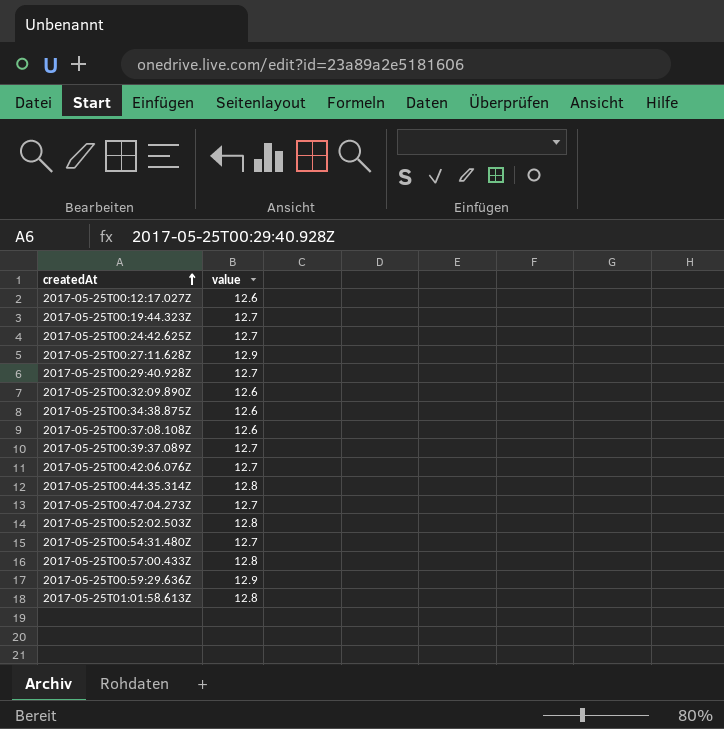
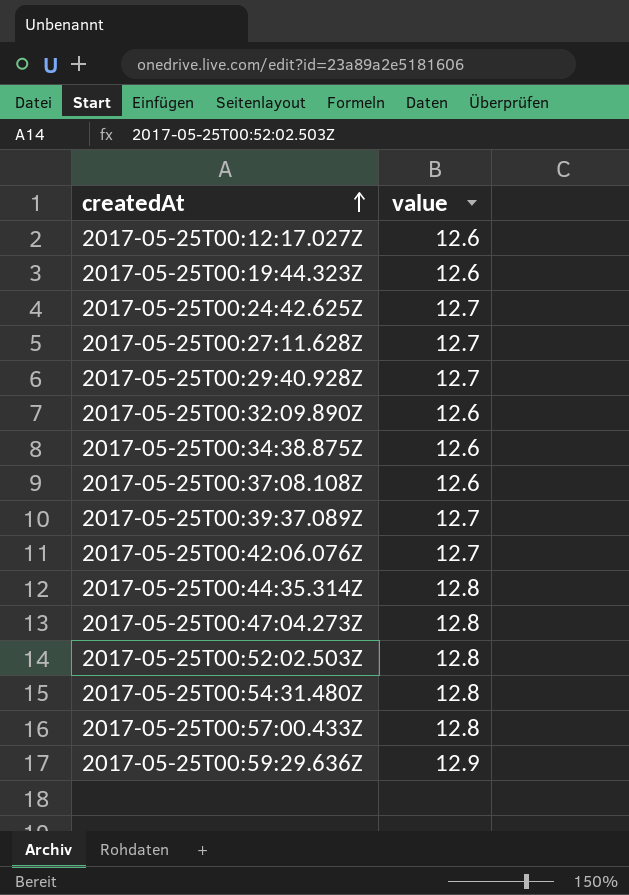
row 2017-05-25T01:01:58.613Z: 12.8 -> none
2017-05-25T00:19:44.323Z | value: 12.7 -> 12.6
2017-05-25T00:27:11.628Z | value: 12.9 -> 12.7
2017-05-25T00:47:04.273Z | value: 12.7 -> 12.8
2017-05-25T00:54:31.480Z | value: 12.7 -> 12.8

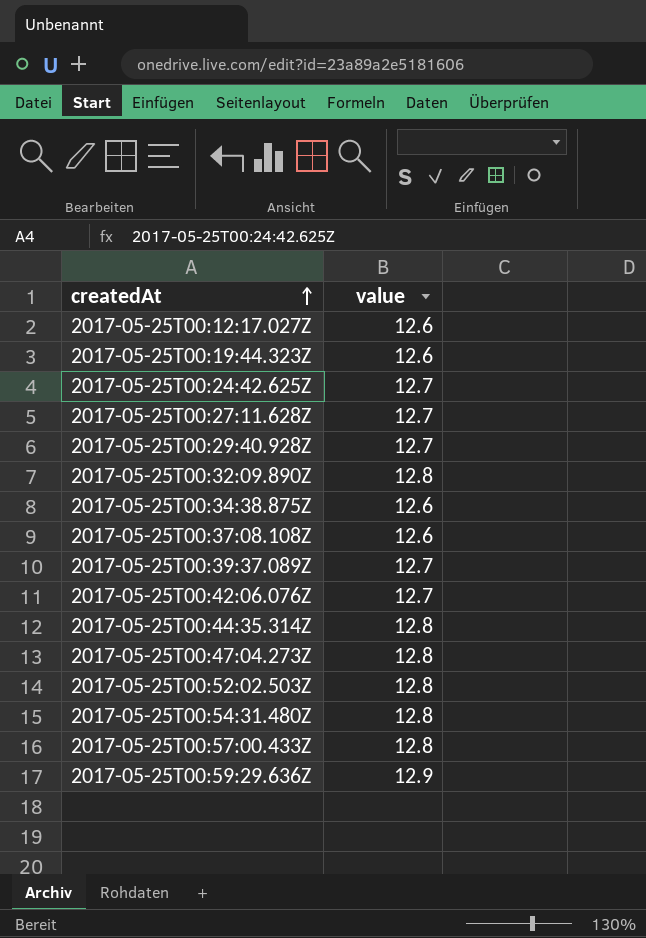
2017-05-25T00:32:09.890Z | value: 12.6 -> 12.8

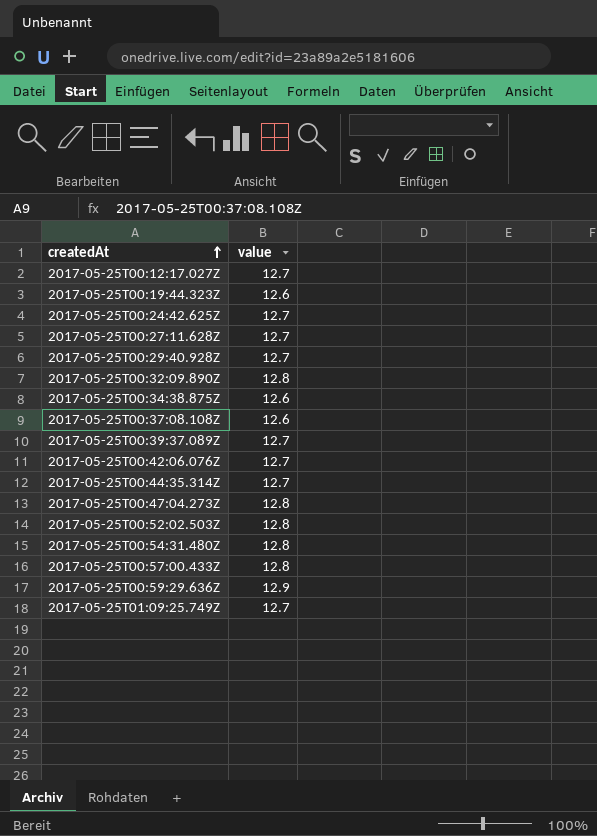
2017-05-25T00:12:17.027Z | value: 12.6 -> 12.7
2017-05-25T00:44:35.314Z | value: 12.8 -> 12.7
row 2017-05-25T01:09:25.749Z: none -> 12.7

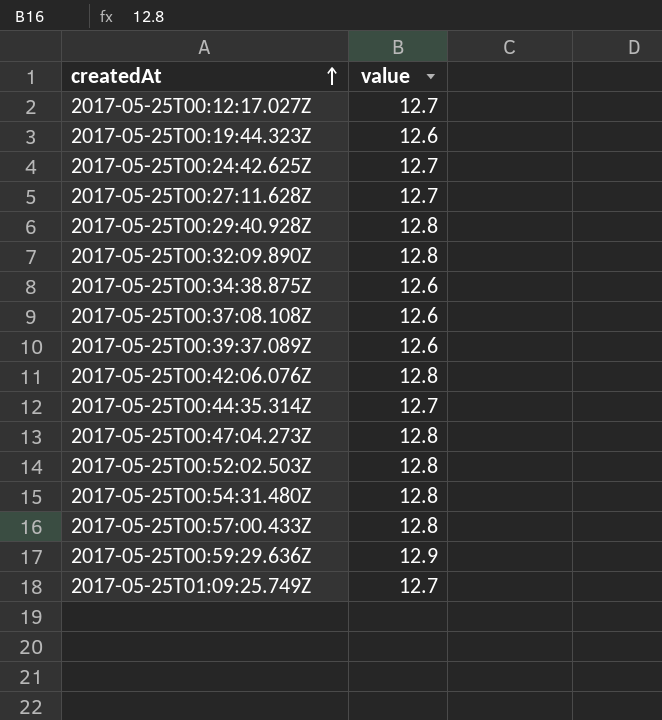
2017-05-25T00:29:40.928Z | value: 12.7 -> 12.8
2017-05-25T00:39:37.089Z | value: 12.7 -> 12.6
2017-05-25T00:42:06.076Z | value: 12.7 -> 12.8

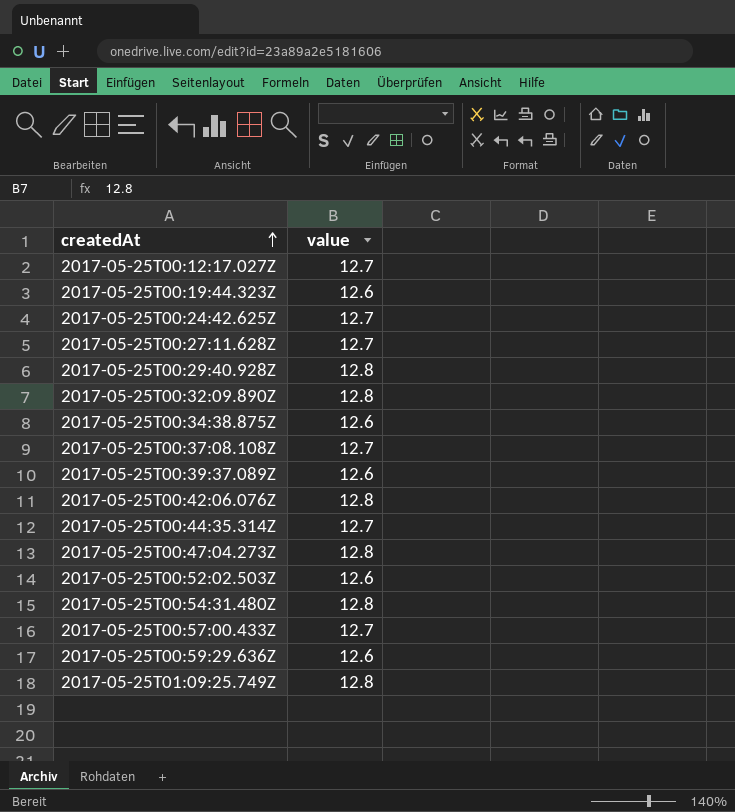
2017-05-25T00:37:08.108Z | value: 12.6 -> 12.7
2017-05-25T00:52:02.503Z | value: 12.8 -> 12.6
2017-05-25T00:57:00.433Z | value: 12.8 -> 12.7
2017-05-25T00:59:29.636Z | value: 12.9 -> 12.6
2017-05-25T01:09:25.749Z | value: 12.7 -> 12.8

